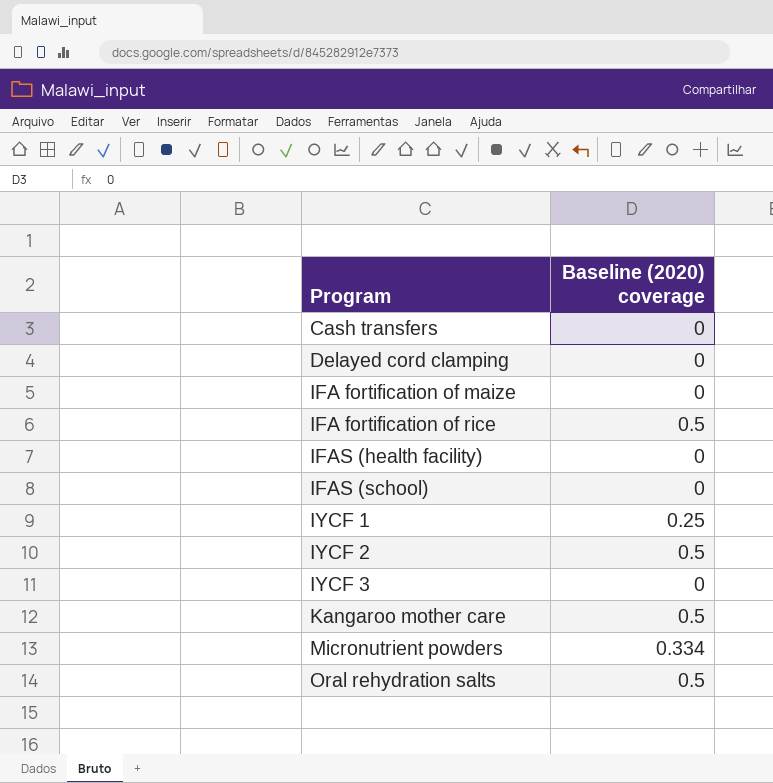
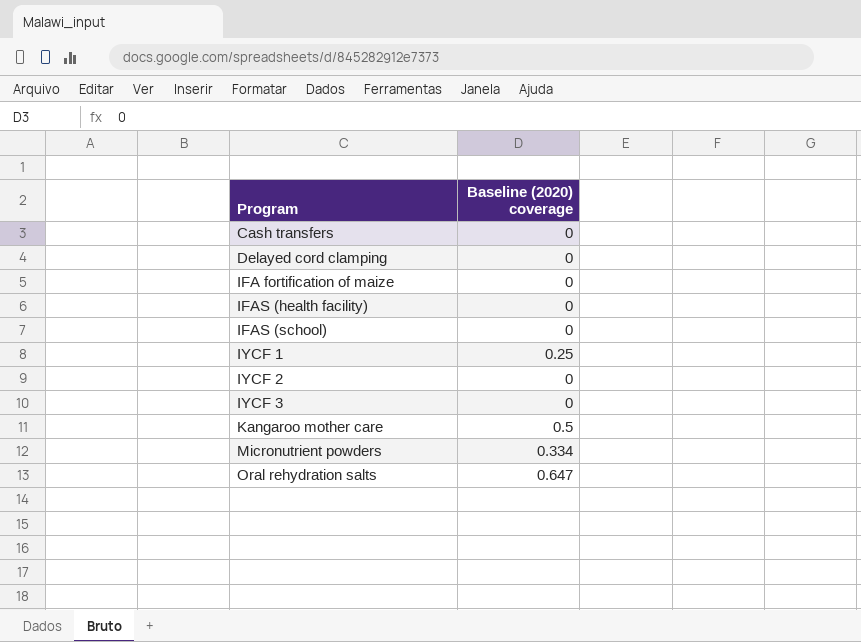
row IFA fortification of rice: 0.5 -> none
IYCF 2 | Baseline (2020) coverage: 0.5 -> 0
Oral rehydration salts | Baseline (2020) coverage: 0.5 -> 0.647

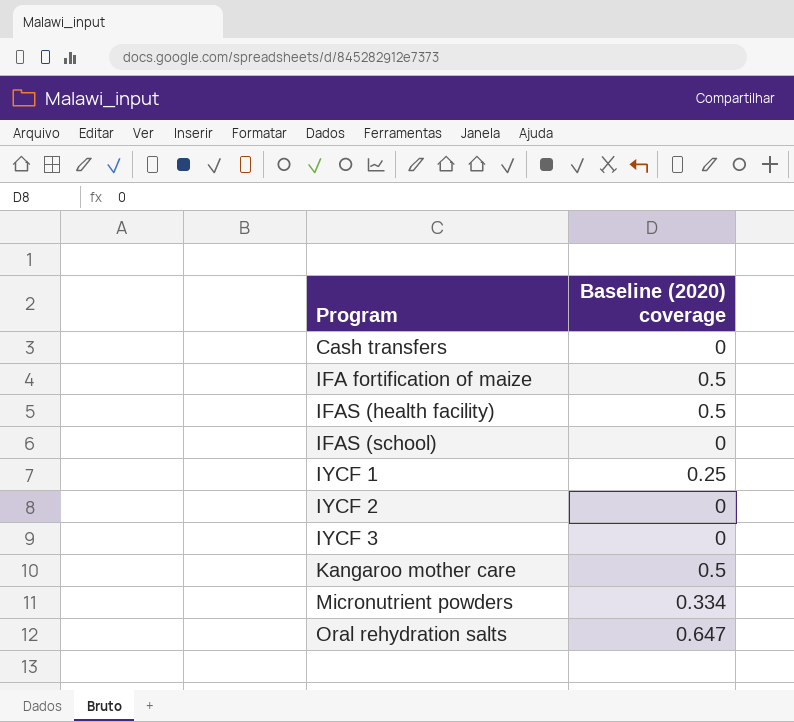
row Delayed cord clamping: 0 -> none
IFA fortification of maize | Baseline (2020) coverage: 0 -> 0.5
IFAS (health facility) | Baseline (2020) coverage: 0 -> 0.5

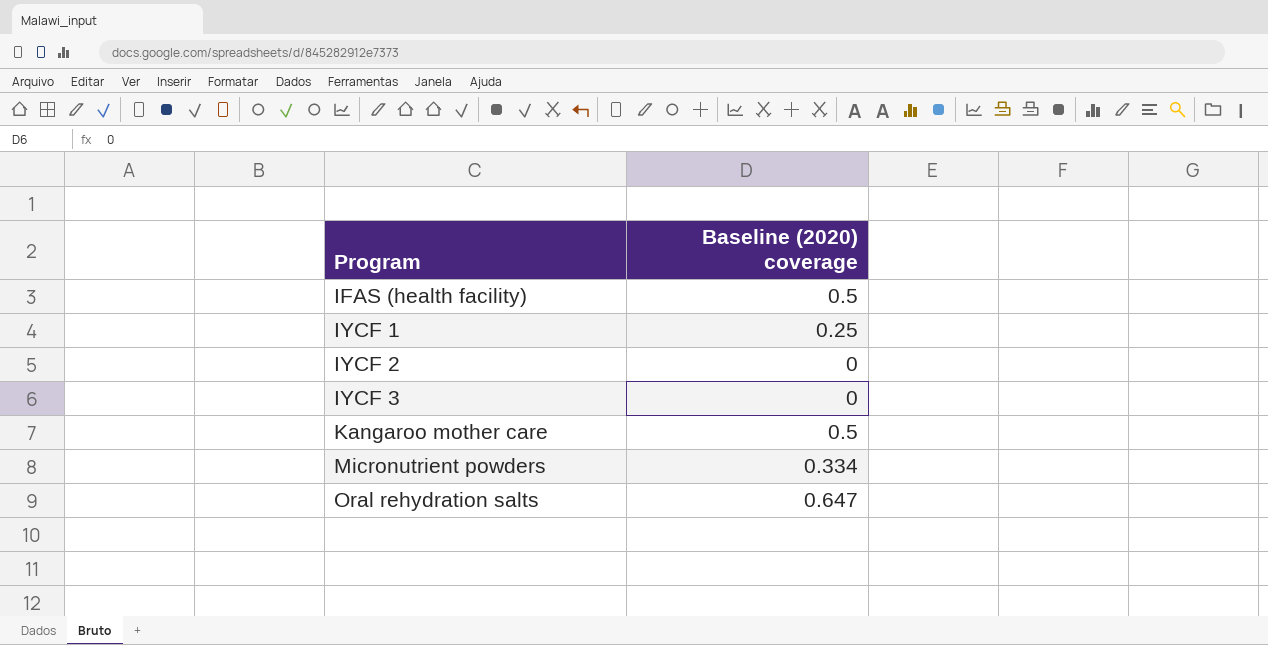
row Cash transfers: 0 -> none
row IFA fortification of maize: 0.5 -> none
row IFAS (school): 0 -> none

